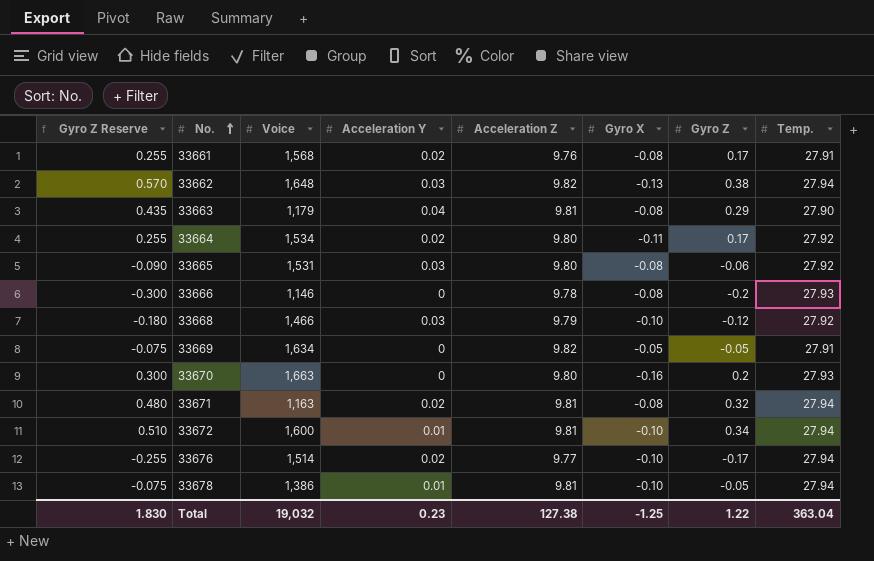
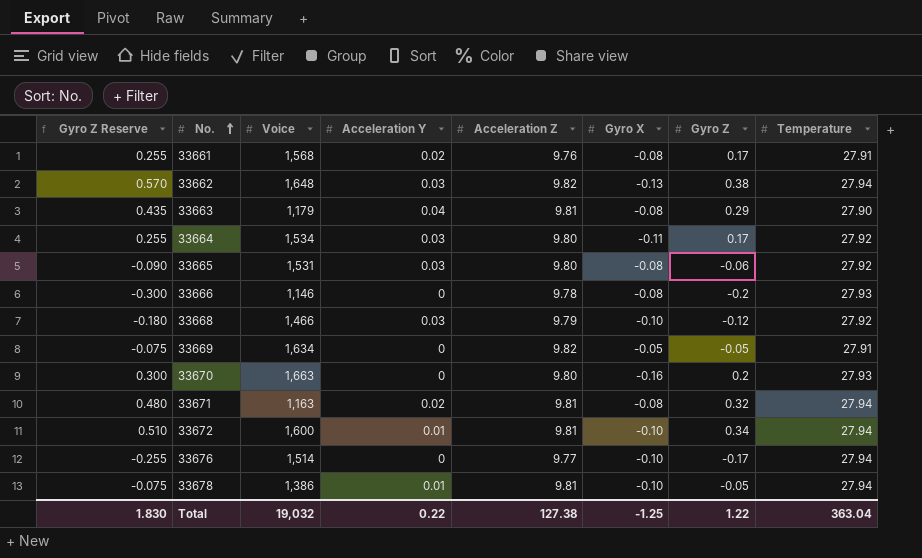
column name: Temp. -> Temperature
33664 | Acceleration Y: 0.02 -> 0.03
33676 | Acceleration Y: 0.02 -> 0
Total | Acceleration Y: 0.23 -> 0.22

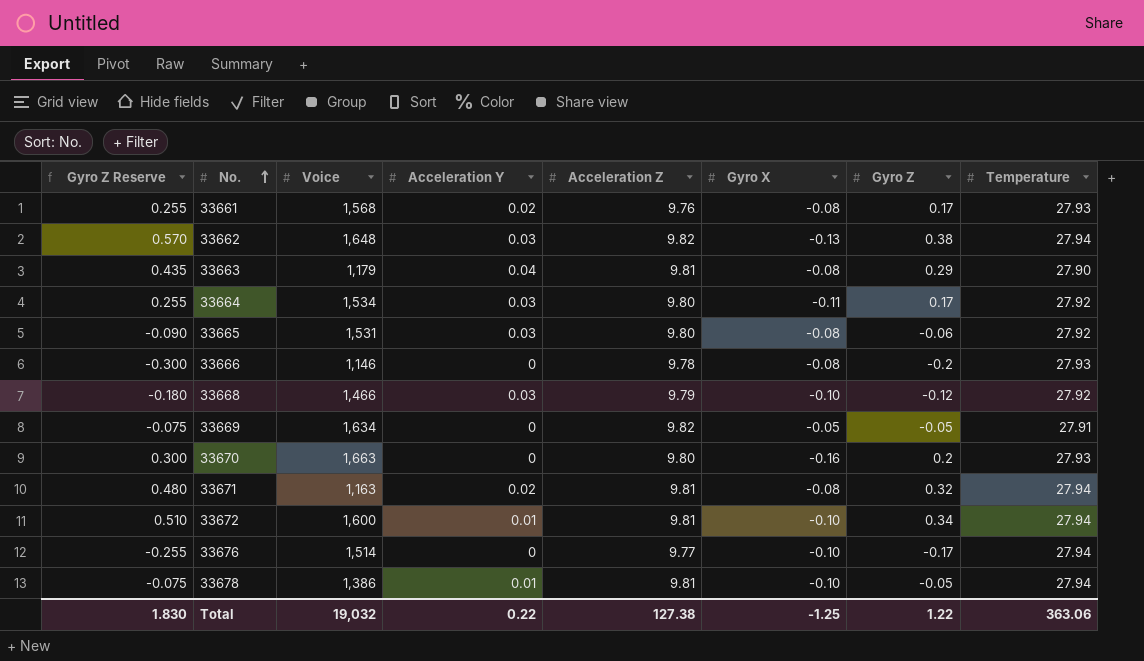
33661 | Temperature: 27.91 -> 27.93
Total | Temperature: 363.04 -> 363.06

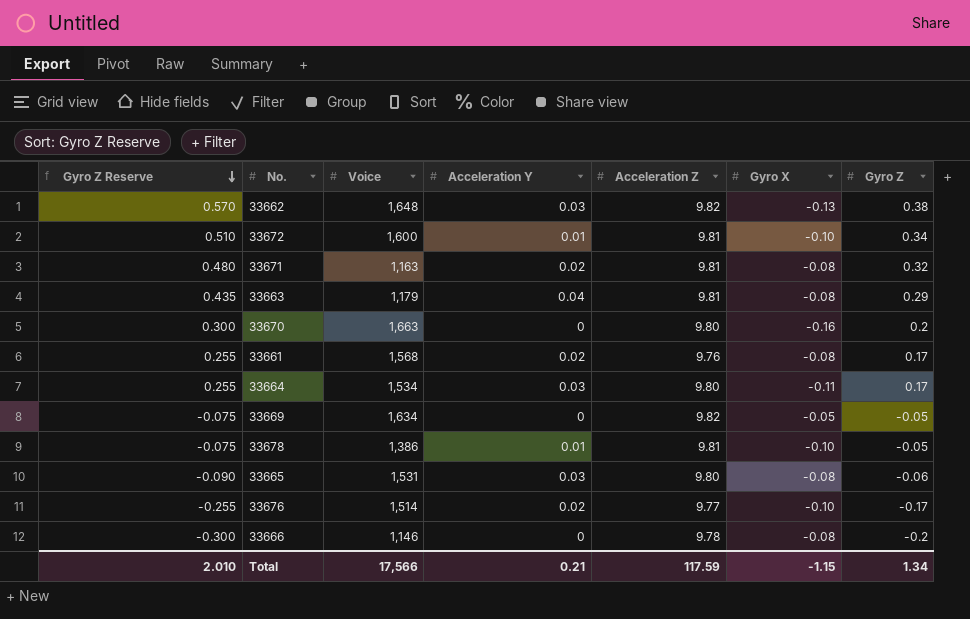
row order: No. ascending -> Gyro Z Reserve descending
column Temperature | position: 8 -> none
row 33668: -0.180 | 1,466 | 0.03 | 9.79 | -0.10 | -0.12 | 27.92 -> none
33676 | Acceleration Y: 0 -> 0.02
Total | Gyro Z Reserve: 1.830 -> 2.010
Total | Voice: 19,032 -> 17,566
Total | Acceleration Y: 0.22 -> 0.21
Total | Acceleration Z: 127.38 -> 117.59
Total | Gyro X: -1.25 -> -1.15
Total | Gyro Z: 1.22 -> 1.34

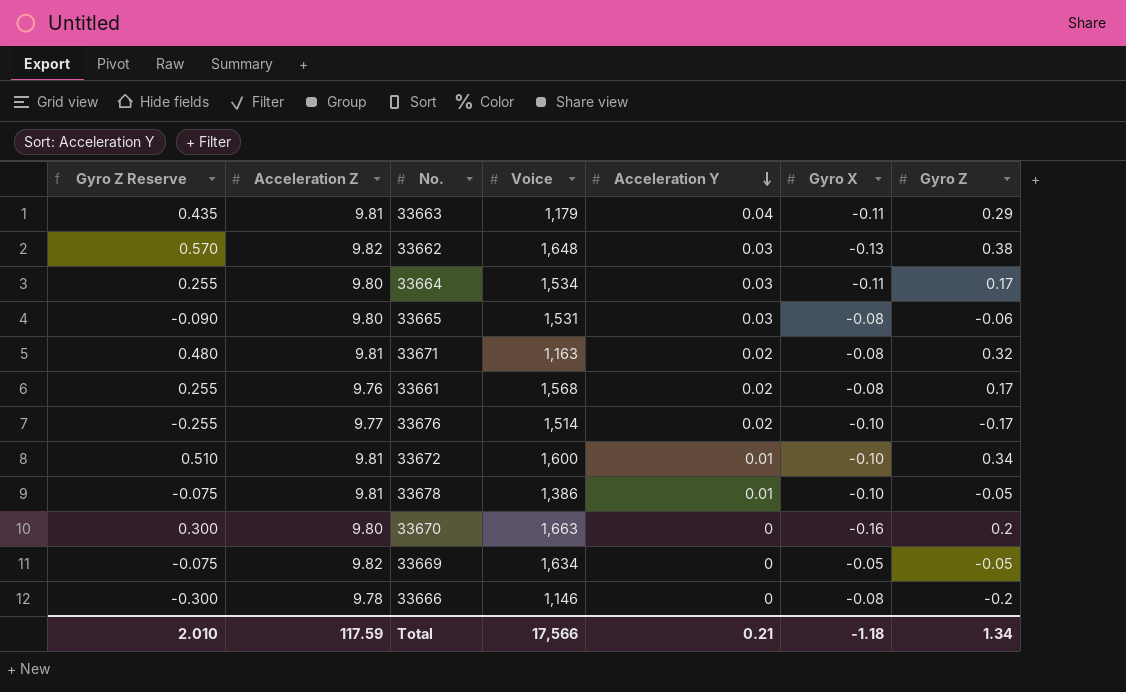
row order: Gyro Z Reserve descending -> Acceleration Y descending
column Acceleration Z | position: 5 -> 2
33663 | Gyro X: -0.08 -> -0.11
Total | Gyro X: -1.15 -> -1.18

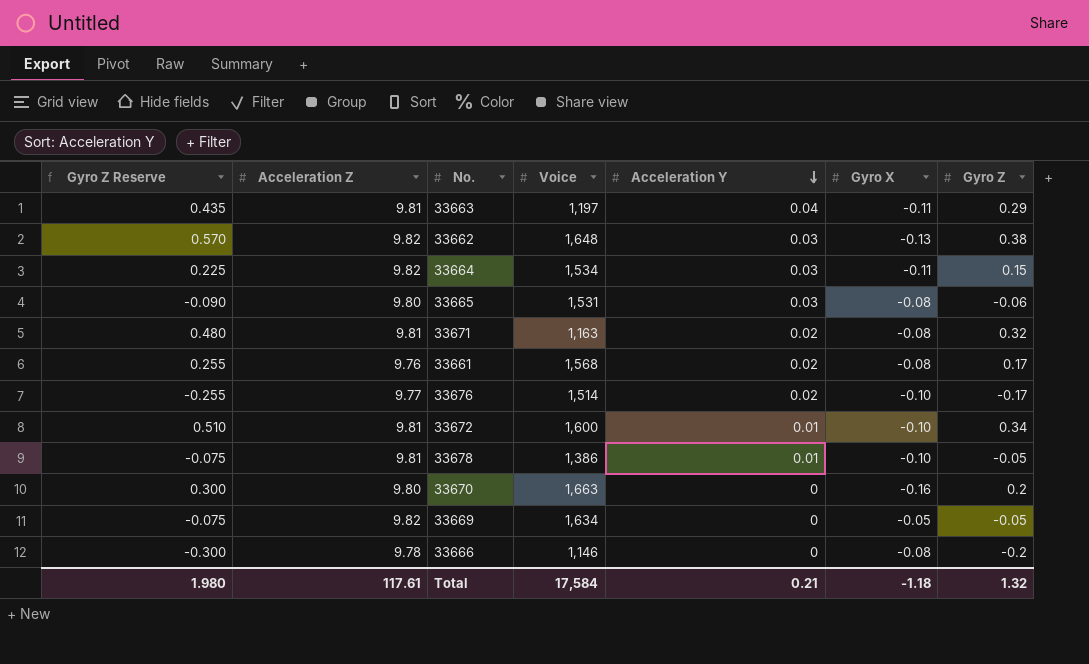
33663 | Voice: 1,179 -> 1,197
33664 | Gyro Z Reserve: 0.255 -> 0.225
33664 | Acceleration Z: 9.80 -> 9.82
33664 | Gyro Z: 0.17 -> 0.15
Total | Gyro Z Reserve: 2.010 -> 1.980
Total | Acceleration Z: 117.59 -> 117.61
Total | Voice: 17,566 -> 17,584
Total | Gyro Z: 1.34 -> 1.32

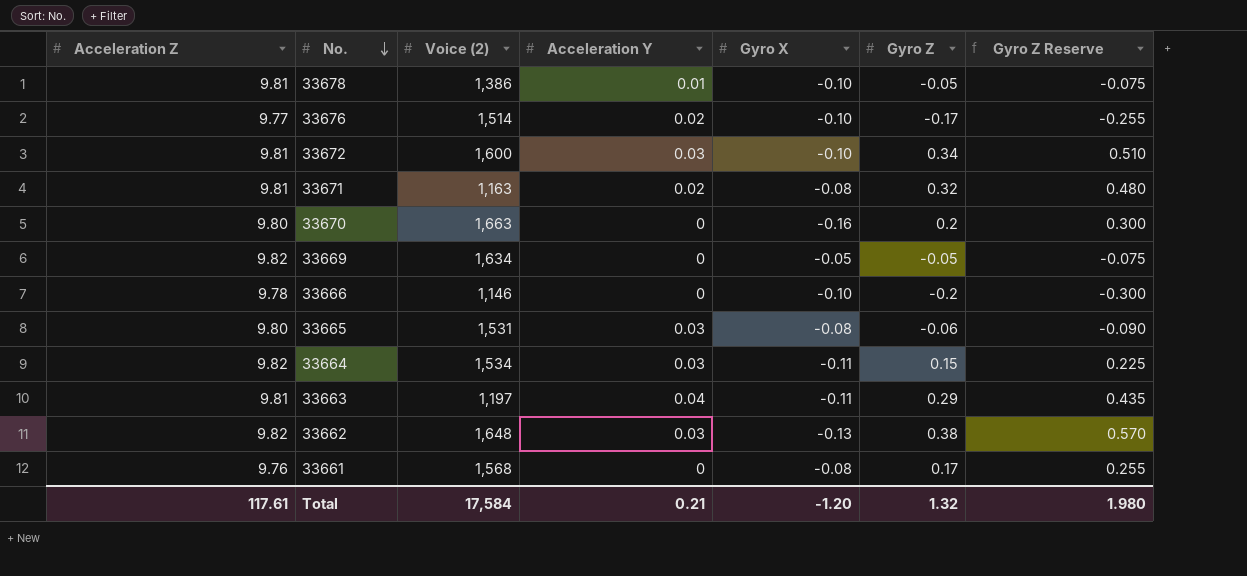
row order: Acceleration Y descending -> No. descending
column name: Voice -> Voice (2)
column Gyro Z Reserve | position: 1 -> 7
33672 | Acceleration Y: 0.01 -> 0.03
33666 | Gyro X: -0.08 -> -0.10
33661 | Acceleration Y: 0.02 -> 0
Total | Gyro X: -1.18 -> -1.20

